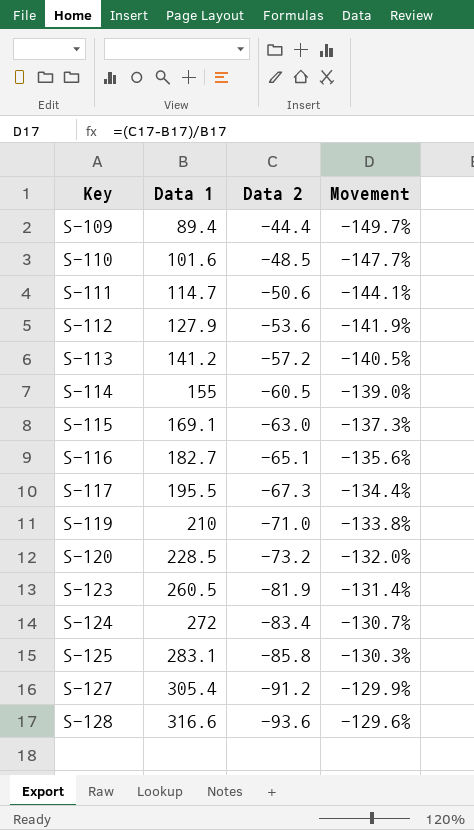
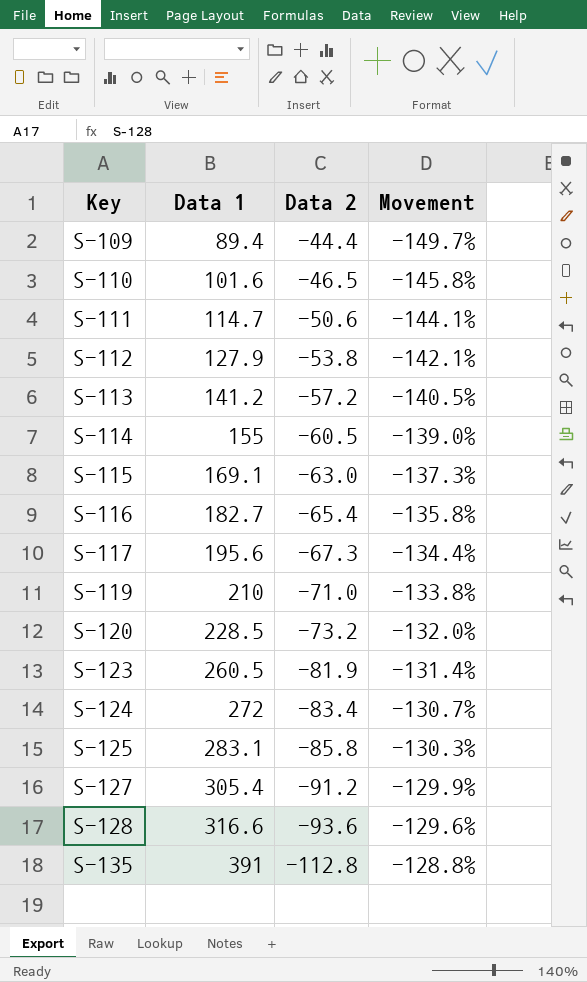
S-110 | Data 2: -48.5 -> -46.5
S-110 | Movement: -147.7% -> -145.8%
S-112 | Data 2: -53.6 -> -53.8
S-112 | Movement: -141.9% -> -142.1%
S-116 | Data 2: -65.1 -> -65.4
S-116 | Movement: -135.6% -> -135.8%
S-117 | Data 1: 195.5 -> 195.6
row S-135: none -> 391 | -112.8 | -128.8%

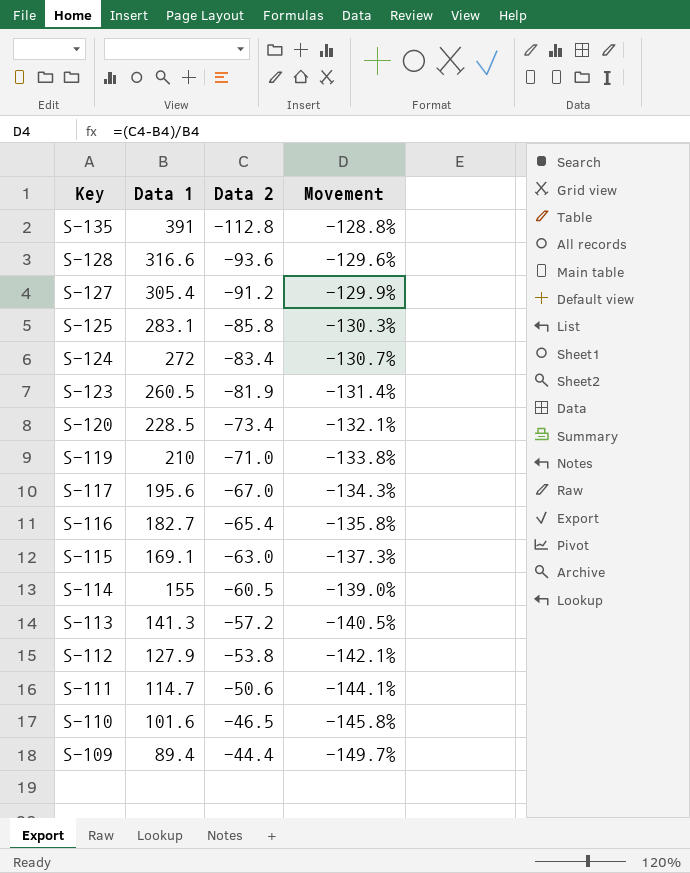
row order: Key ascending -> Key descending
S-120 | Data 2: -73.2 -> -73.4
S-120 | Movement: -132.0% -> -132.1%
S-117 | Data 2: -67.3 -> -67.0
S-117 | Movement: -134.4% -> -134.3%
S-113 | Data 1: 141.2 -> 141.3

